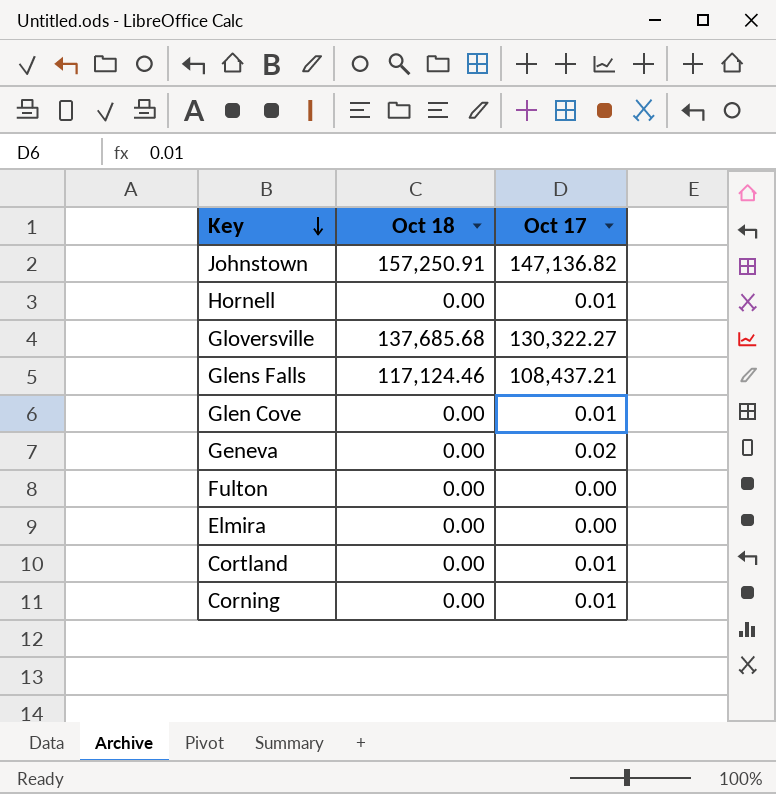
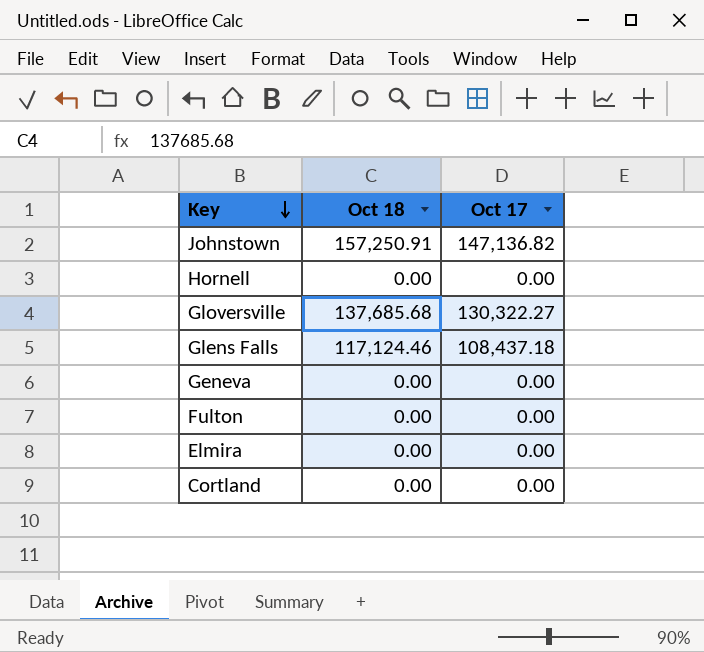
row Glen Cove: 0.00 | 0.01 -> none
row Corning: 0.00 | 0.01 -> none
Hornell | Oct 17: 0.01 -> 0.00
Glens Falls | Oct 17: 108,437.21 -> 108,437.18
Geneva | Oct 17: 0.02 -> 0.00
Cortland | Oct 17: 0.01 -> 0.00

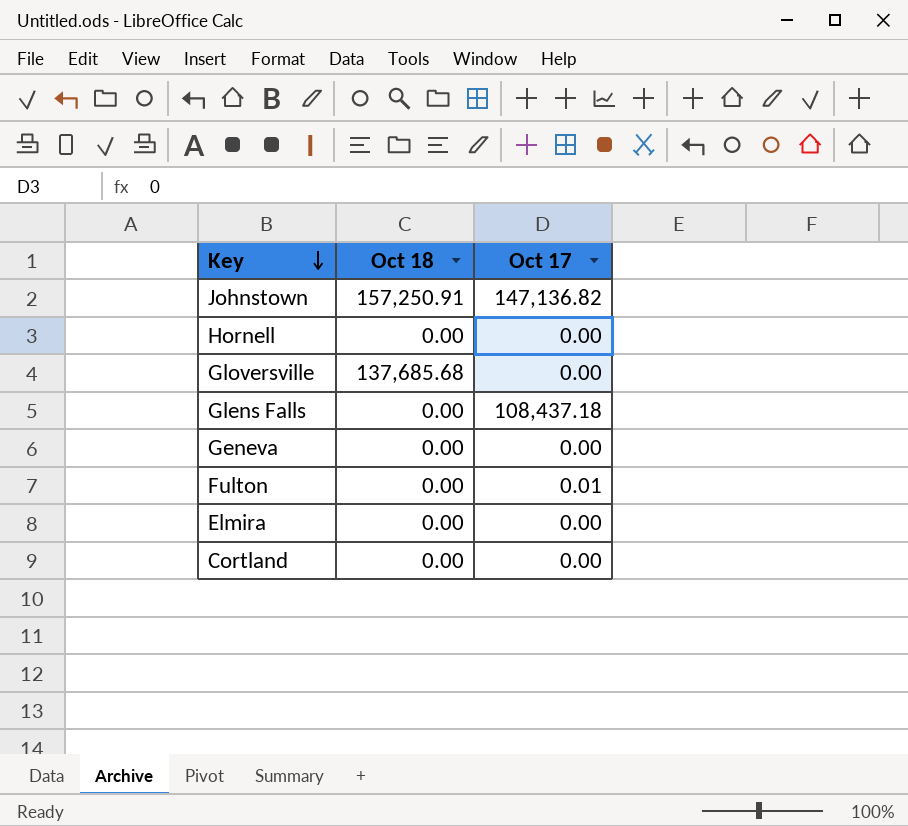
Gloversville | Oct 17: 130,322.27 -> 0.00
Glens Falls | Oct 18: 117,124.46 -> 0.00
Fulton | Oct 17: 0.00 -> 0.01

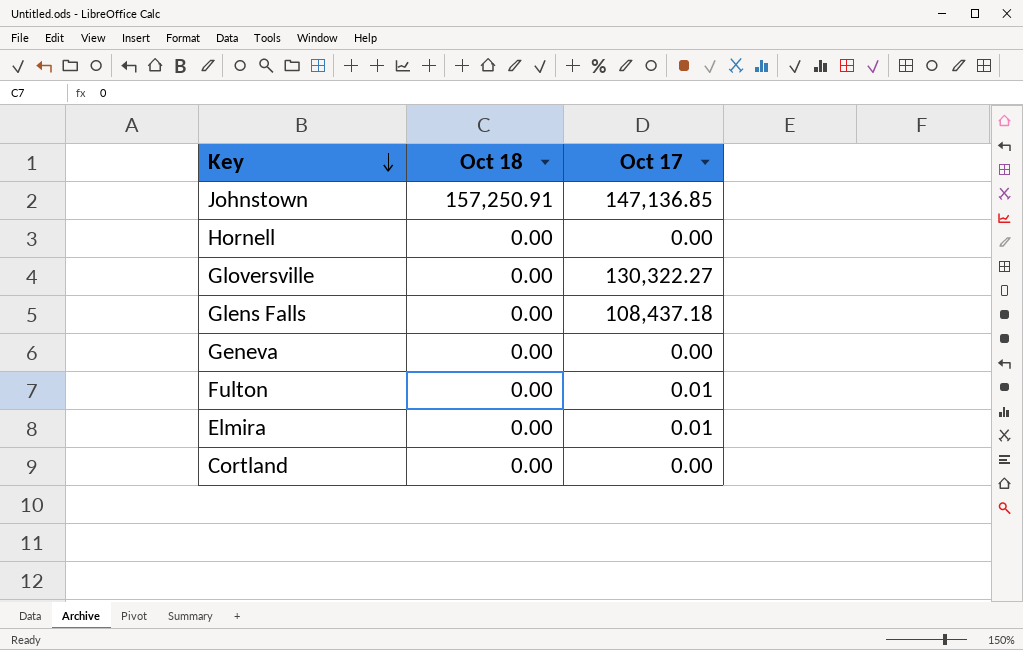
Johnstown | Oct 17: 147,136.82 -> 147,136.85
Gloversville | Oct 18: 137,685.68 -> 0.00
Gloversville | Oct 17: 0.00 -> 130,322.27
Elmira | Oct 17: 0.00 -> 0.01

